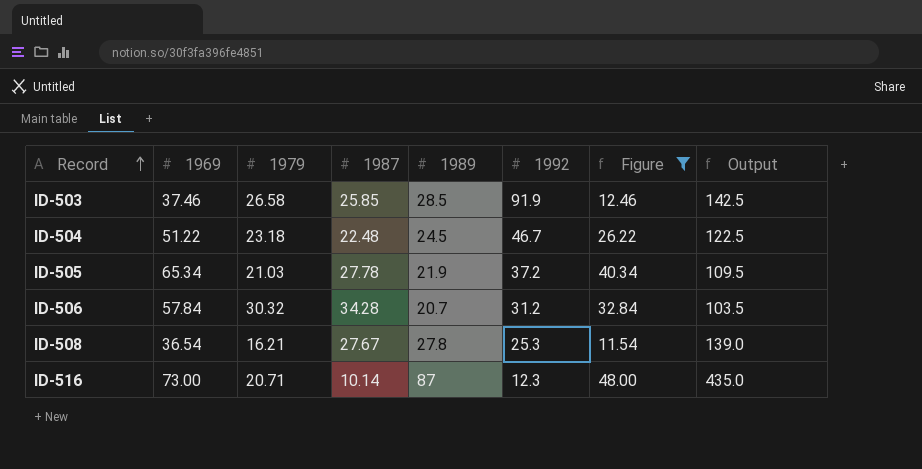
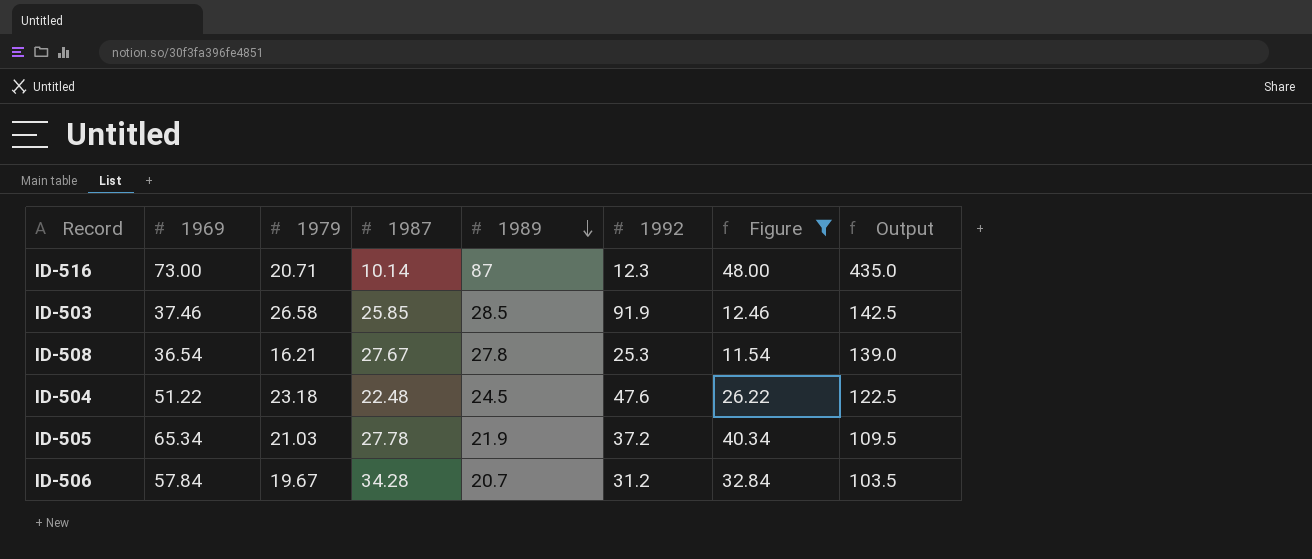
row order: Record ascending -> 1989 descending
ID-504 | 1992: 46.7 -> 47.6
ID-506 | 1979: 30.32 -> 19.67

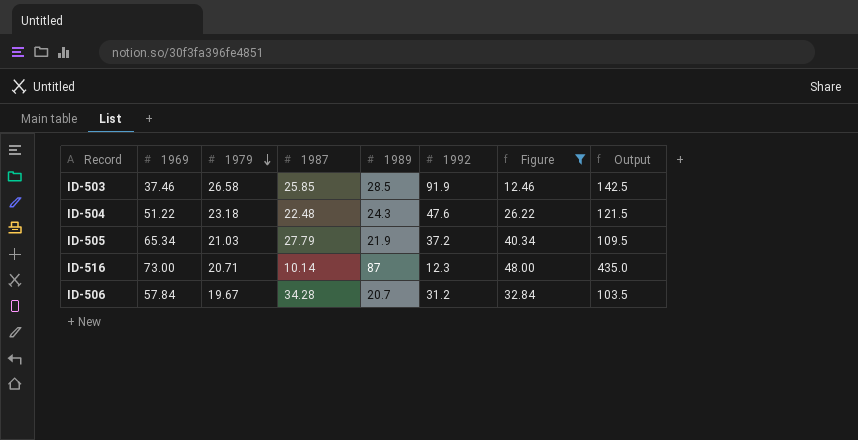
row order: 1989 descending -> 1979 descending
row ID-508: 36.54 | 16.21 | 27.67 | 27.8 | 25.3 | 11.54 | 139.0 -> none
ID-504 | 1989: 24.5 -> 24.3
ID-504 | Output: 122.5 -> 121.5
ID-505 | 1987: 27.78 -> 27.79

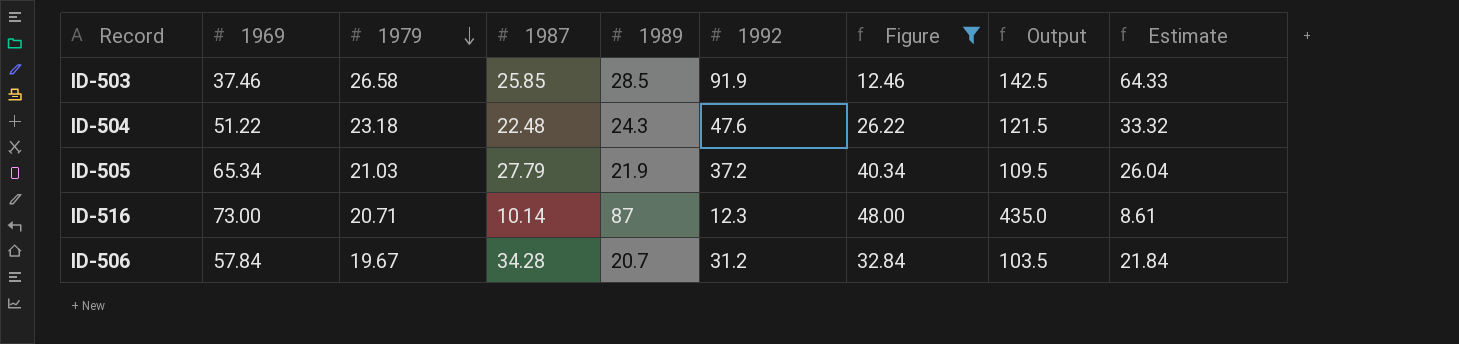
column Estimate | formula: none -> [1992] * 0.7

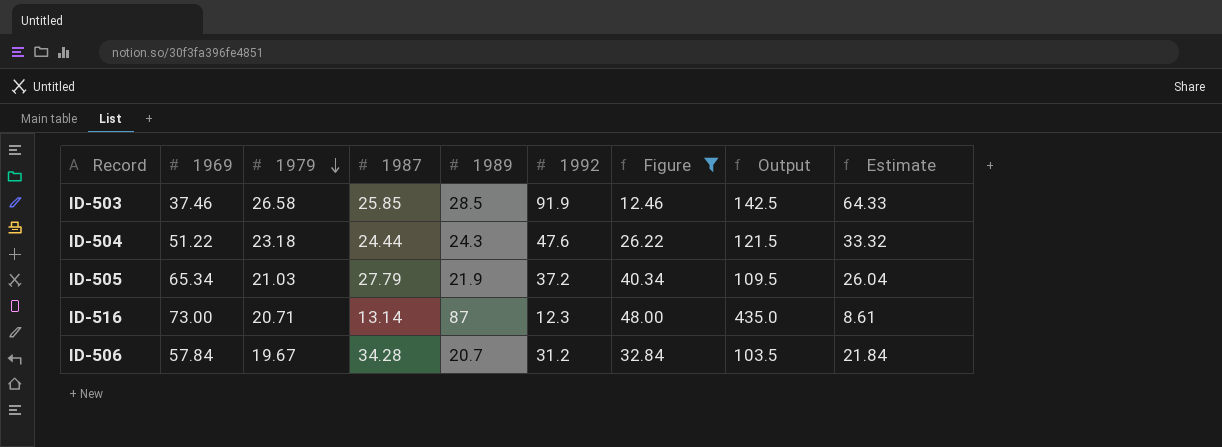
ID-504 | 1987: 22.48 -> 24.44
ID-516 | 1987: 10.14 -> 13.14

